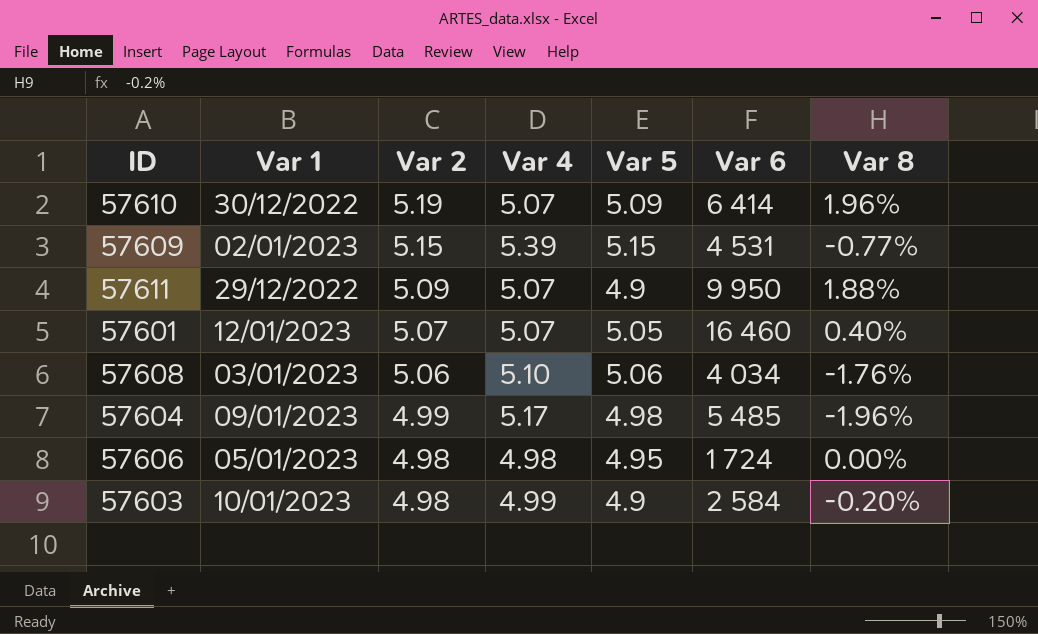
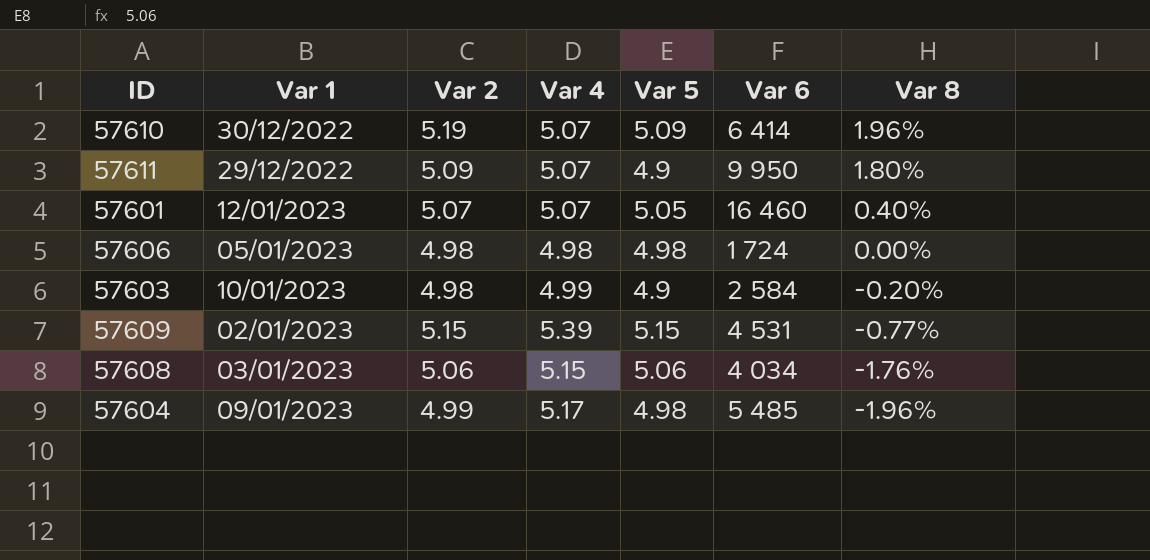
row order: Var 2 descending -> Var 8 descending
57611 | Var 8: 1.88% -> 1.80%
57606 | Var 5: 4.95 -> 4.98
57608 | Var 4: 5.10 -> 5.15

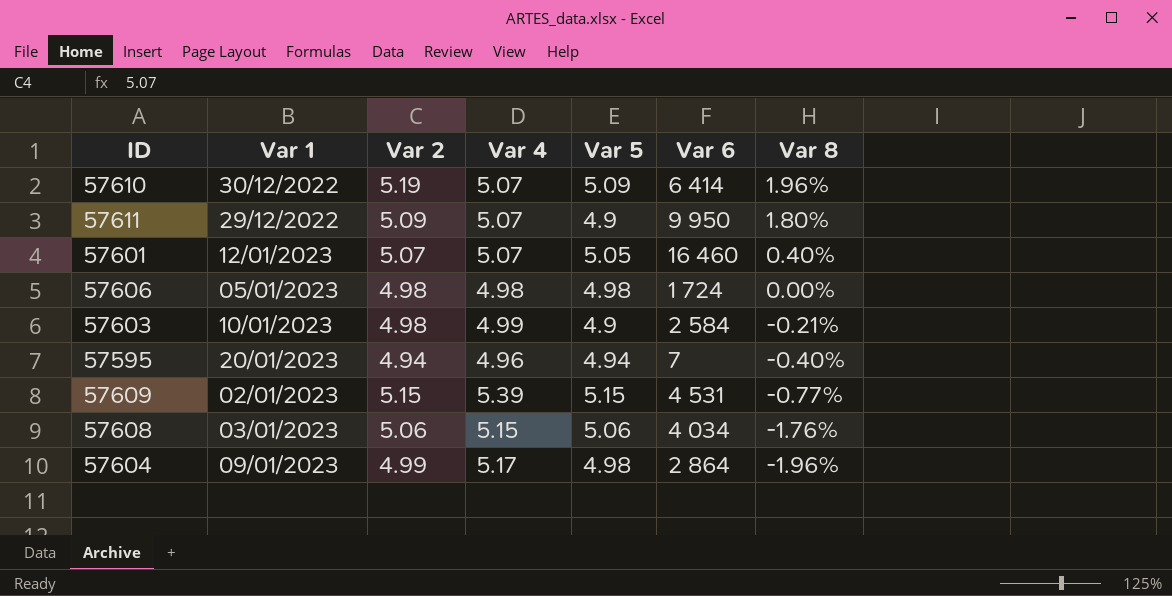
57603 | Var 8: -0.20% -> -0.21%
row 57595: none -> 20/01/2023 | 4.94 | 4.96 | 4.94 | 7 | -0.40%
57604 | Var 6: 5 485 -> 2 864

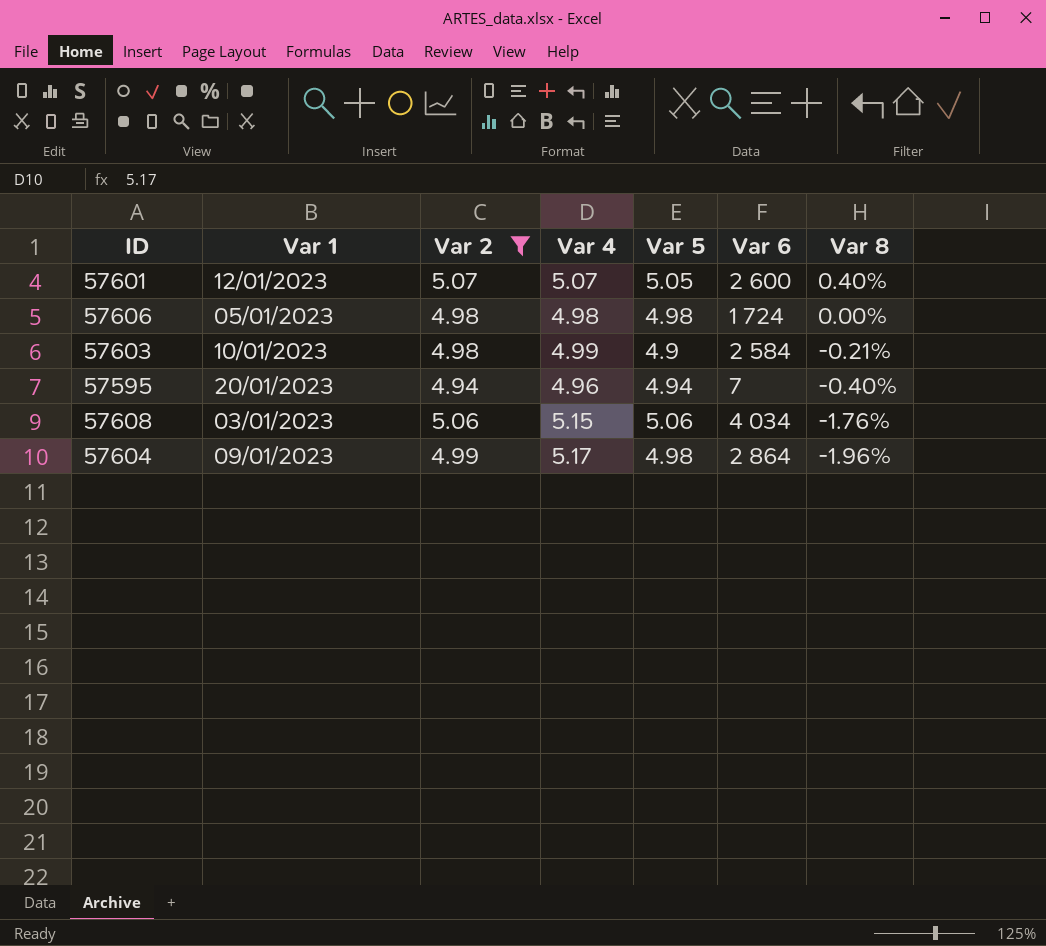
filter: none -> Var 2 <= 5.07
57601 | Var 6: 16 460 -> 2 600

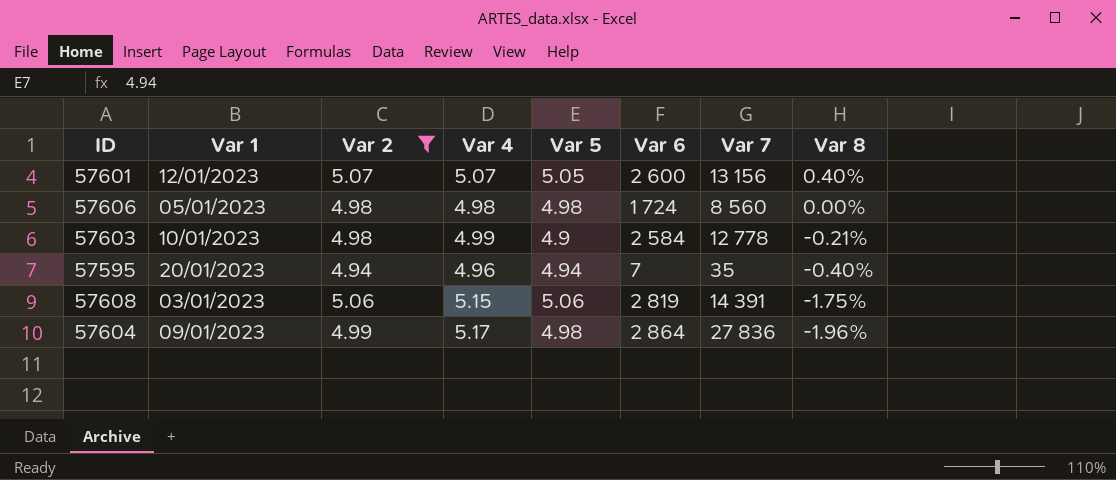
column Var 7 | position: none -> 7
57608 | Var 6: 4 034 -> 2 819
57608 | Var 8: -1.76% -> -1.75%

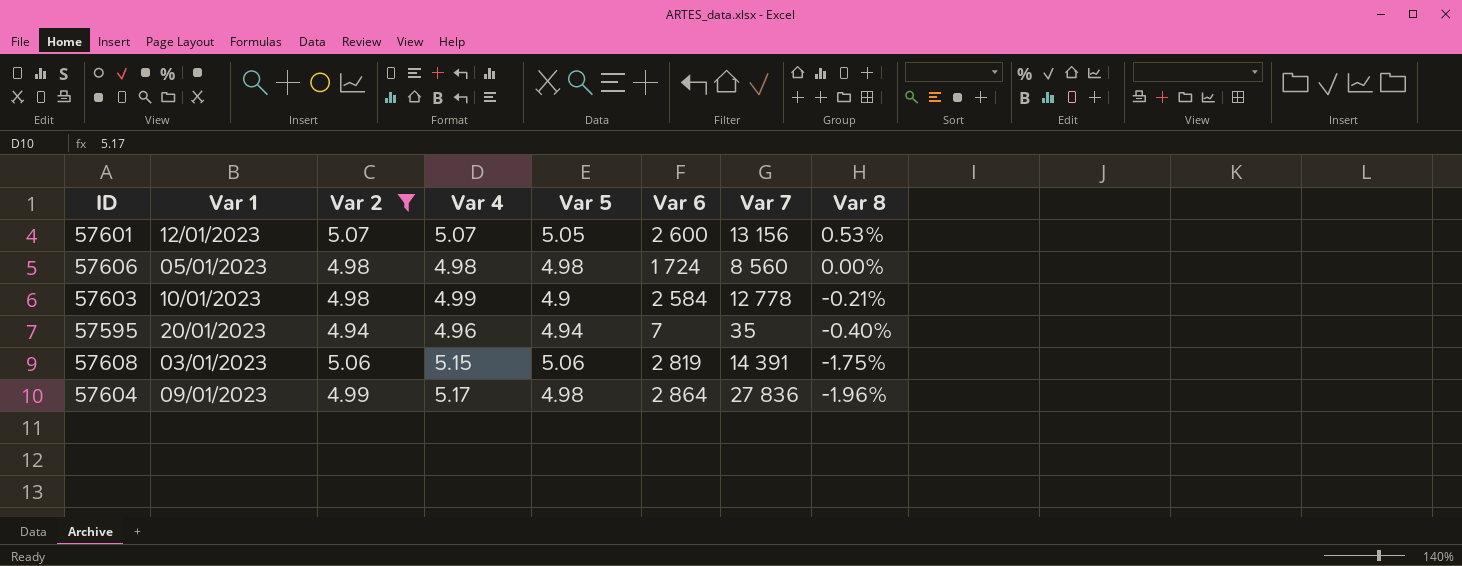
57601 | Var 8: 0.40% -> 0.53%

